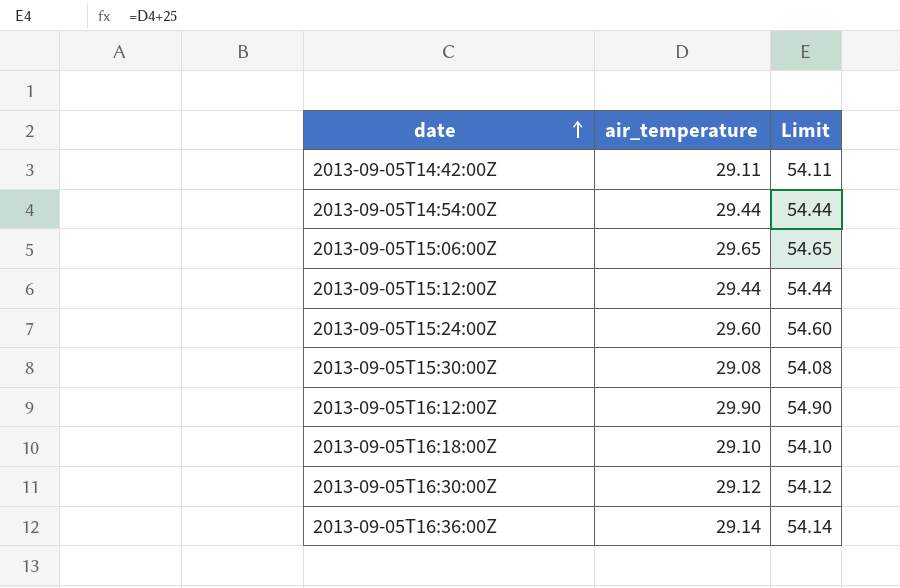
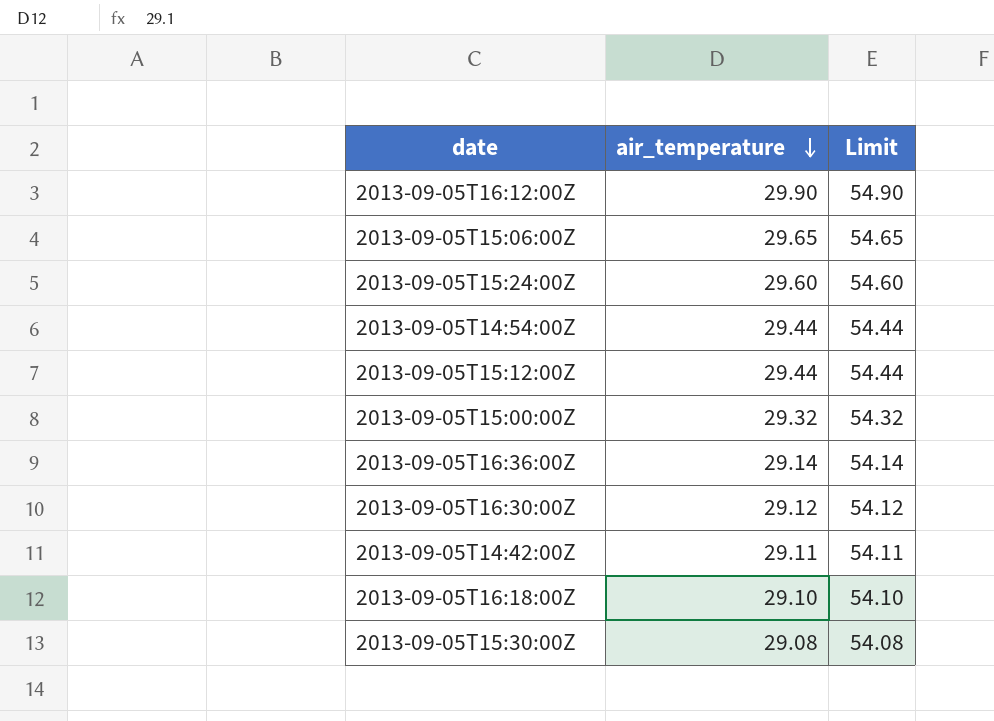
row order: date ascending -> air_temperature descending
row 2013-09-05T15:00:00Z: none -> 29.32 | 54.32

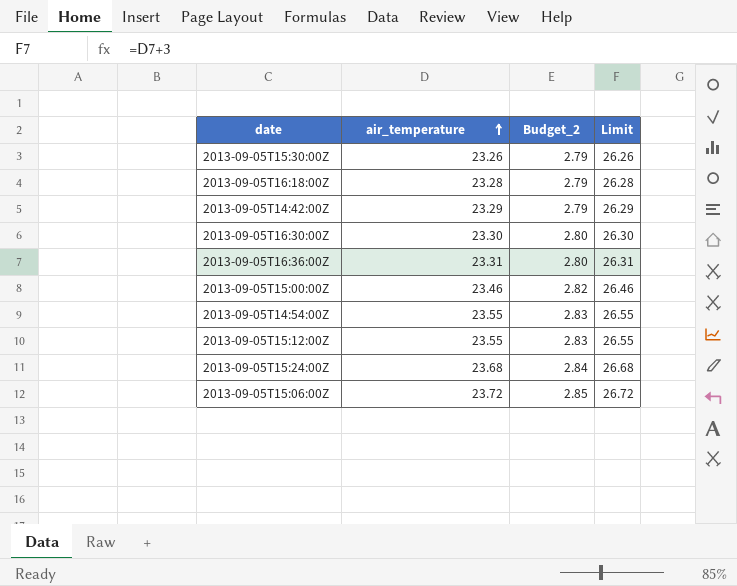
row order: air_temperature descending -> air_temperature ascending
column Budget_2 | formula: none -> [air_temperature] * 0.12
column Limit | formula: [air_temperature] + 25 -> [air_temperature] + 3
row 2013-09-05T16:12:00Z: 29.90 | 54.90 -> none
2013-09-05T15:30:00Z | air_temperature: 29.08 -> 23.26
2013-09-05T16:18:00Z | air_temperature: 29.10 -> 23.28
2013-09-05T14:42:00Z | air_temperature: 29.11 -> 23.29
2013-09-05T16:30:00Z | air_temperature: 29.12 -> 23.30
2013-09-05T16:36:00Z | air_temperature: 29.14 -> 23.31
2013-09-05T15:00:00Z | air_temperature: 29.32 -> 23.46
2013-09-05T14:54:00Z | air_temperature: 29.44 -> 23.55
2013-09-05T15:12:00Z | air_temperature: 29.44 -> 23.55
2013-09-05T15:24:00Z | air_temperature: 29.60 -> 23.68
2013-09-05T15:06:00Z | air_temperature: 29.65 -> 23.72

